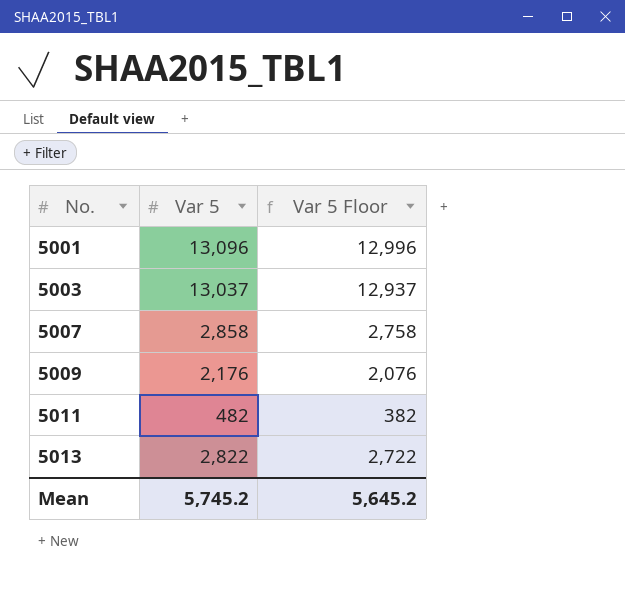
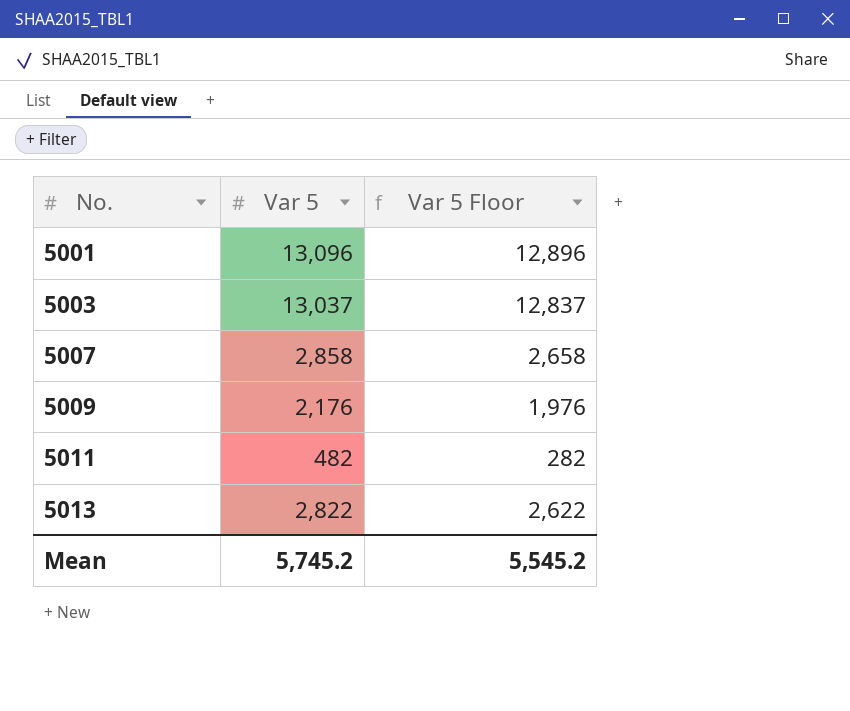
column Var 5 Floor | formula: [Var 5] - 100 -> [Var 5] - 200
Mean | Var 5 Floor: 5,645.2 -> 5,545.2

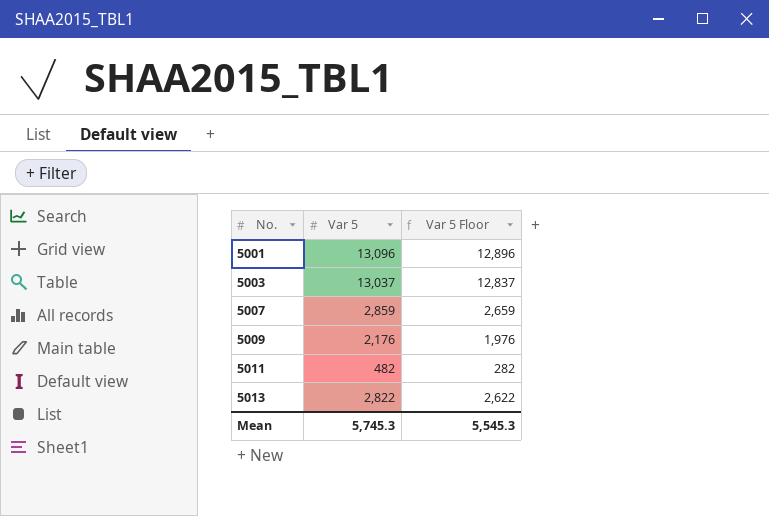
5007 | Var 5: 2,858 -> 2,859
5007 | Var 5 Floor: 2,658 -> 2,659
Mean | Var 5: 5,745.2 -> 5,745.3
Mean | Var 5 Floor: 5,545.2 -> 5,545.3

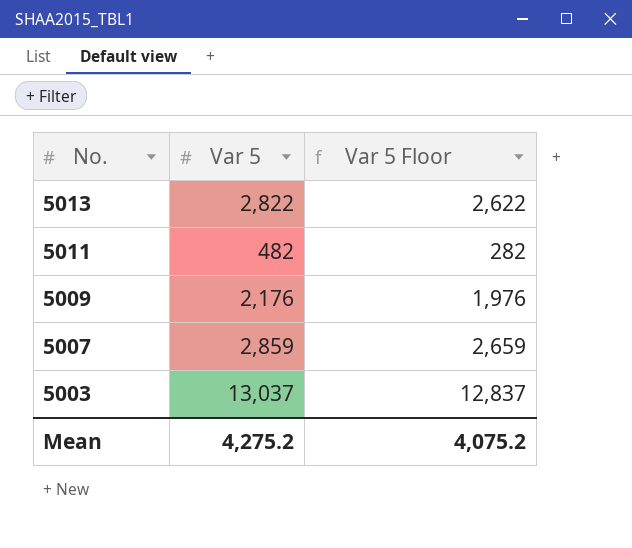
row order: No. ascending -> No. descending
row 5001: 13,096 | 12,896 -> none
Mean | Var 5: 5,745.3 -> 4,275.2
Mean | Var 5 Floor: 5,545.3 -> 4,075.2

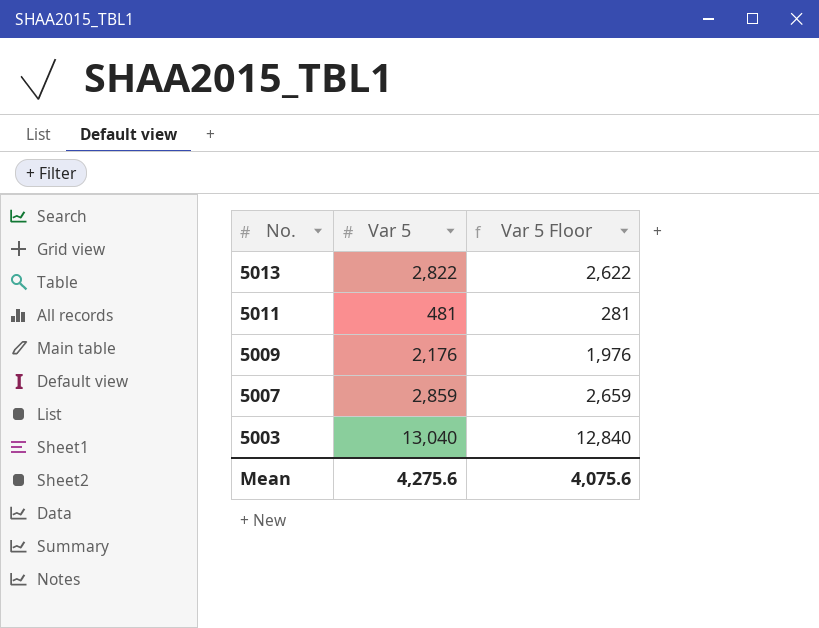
5011 | Var 5: 482 -> 481
5011 | Var 5 Floor: 282 -> 281
5003 | Var 5: 13,037 -> 13,040
5003 | Var 5 Floor: 12,837 -> 12,840
Mean | Var 5: 4,275.2 -> 4,275.6
Mean | Var 5 Floor: 4,075.2 -> 4,075.6

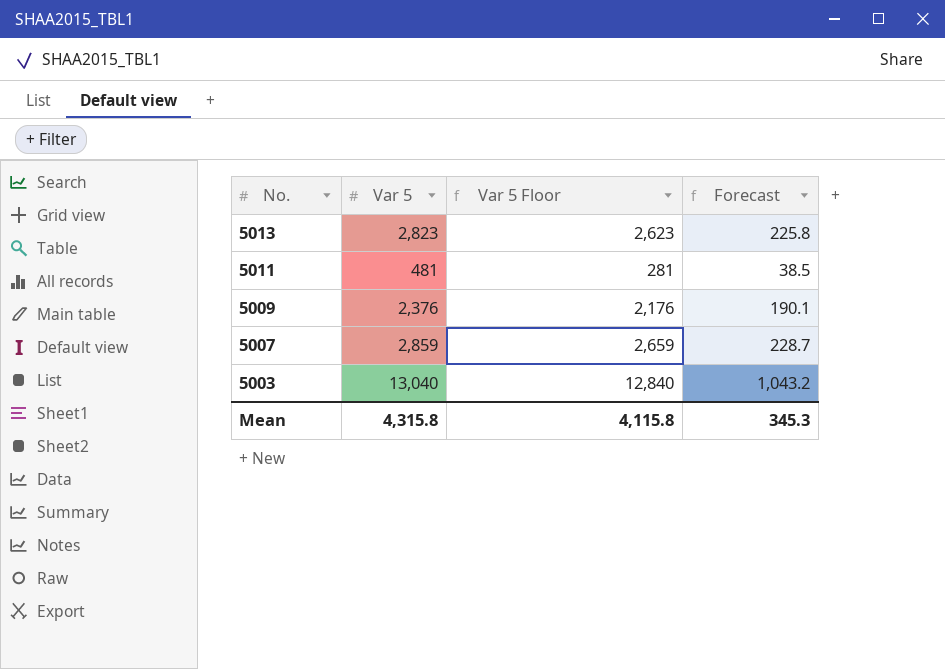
column Forecast | formula: none -> [Var 5] * 0.08
5013 | Var 5: 2,822 -> 2,823
5013 | Var 5 Floor: 2,622 -> 2,623
5009 | Var 5: 2,176 -> 2,376
5009 | Var 5 Floor: 1,976 -> 2,176
Mean | Var 5: 4,275.6 -> 4,315.8
Mean | Var 5 Floor: 4,075.6 -> 4,115.8

